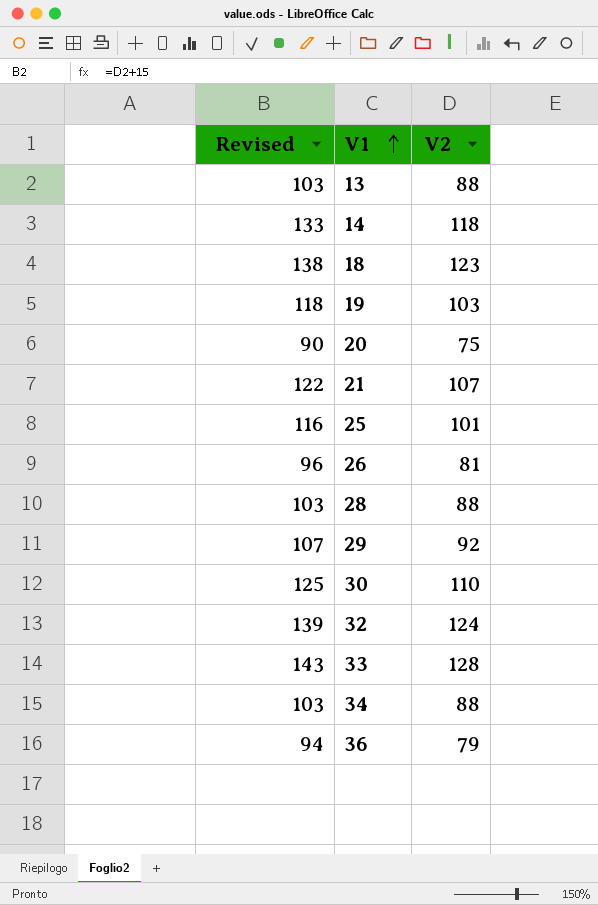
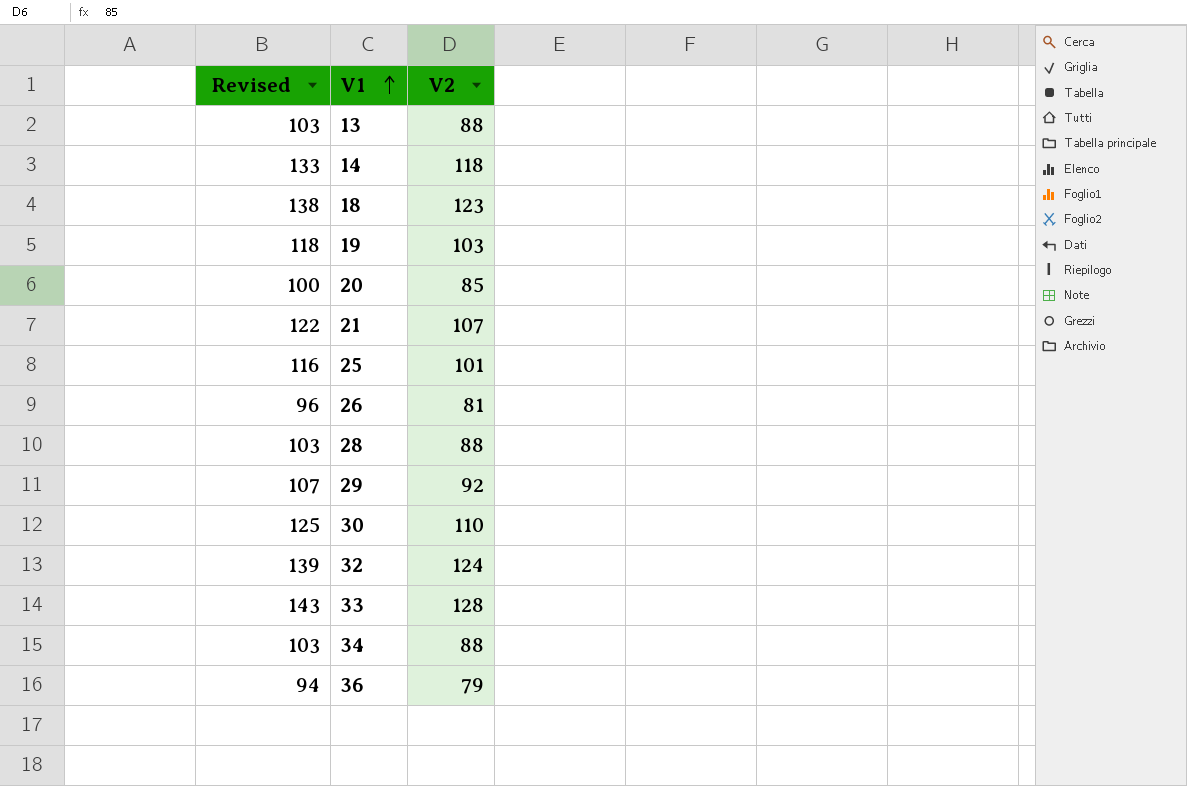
20 | Revised: 90 -> 100
20 | V2: 75 -> 85

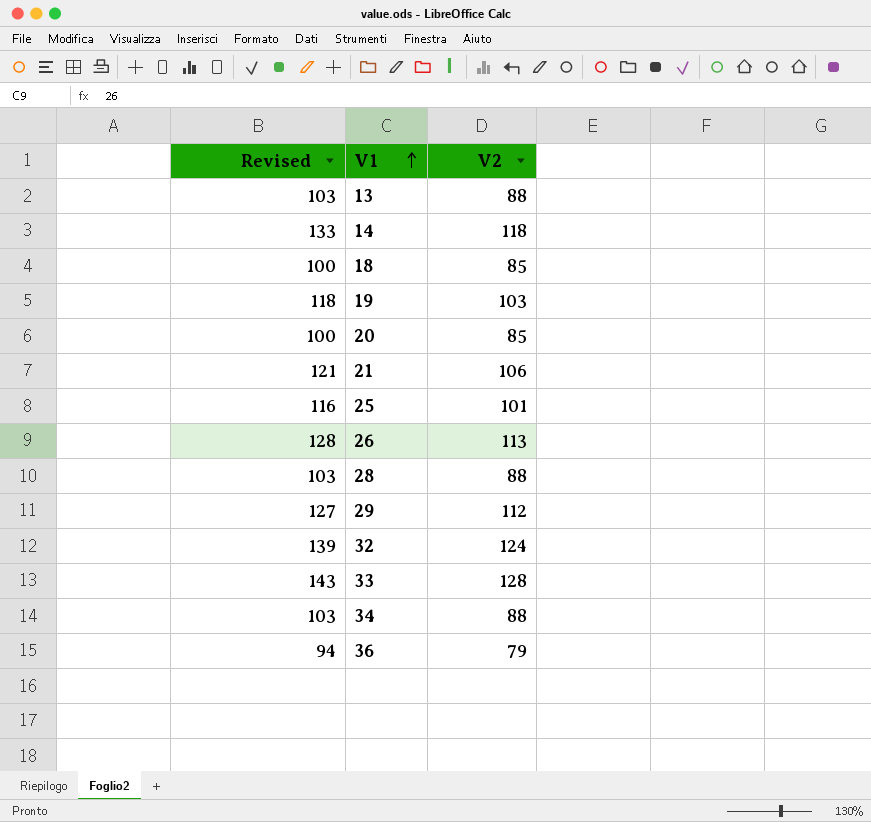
row 30: 125 | 110 -> none
18 | Revised: 138 -> 100
18 | V2: 123 -> 85
21 | Revised: 122 -> 121
21 | V2: 107 -> 106
26 | Revised: 96 -> 128
26 | V2: 81 -> 113
29 | Revised: 107 -> 127
29 | V2: 92 -> 112

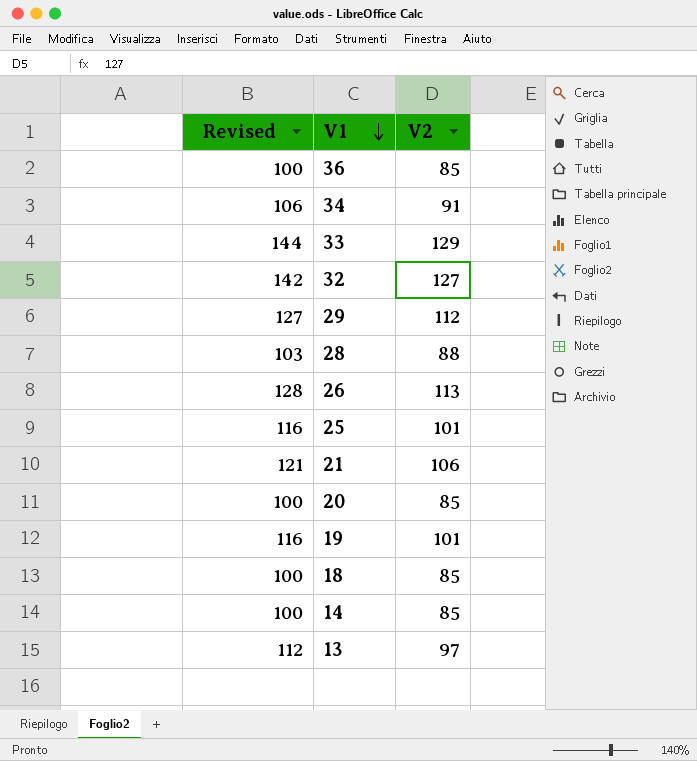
row order: V1 ascending -> V1 descending
36 | Revised: 94 -> 100
36 | V2: 79 -> 85
34 | Revised: 103 -> 106
34 | V2: 88 -> 91
33 | Revised: 143 -> 144
33 | V2: 128 -> 129
32 | Revised: 139 -> 142
32 | V2: 124 -> 127
19 | Revised: 118 -> 116
19 | V2: 103 -> 101
14 | Revised: 133 -> 100
14 | V2: 118 -> 85
13 | Revised: 103 -> 112
13 | V2: 88 -> 97

